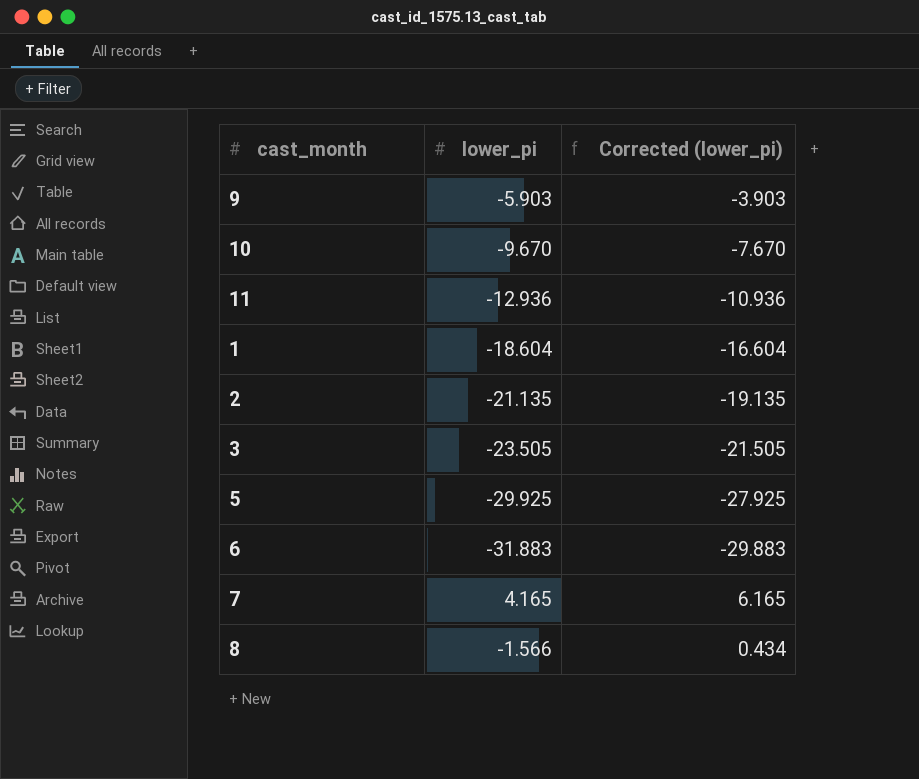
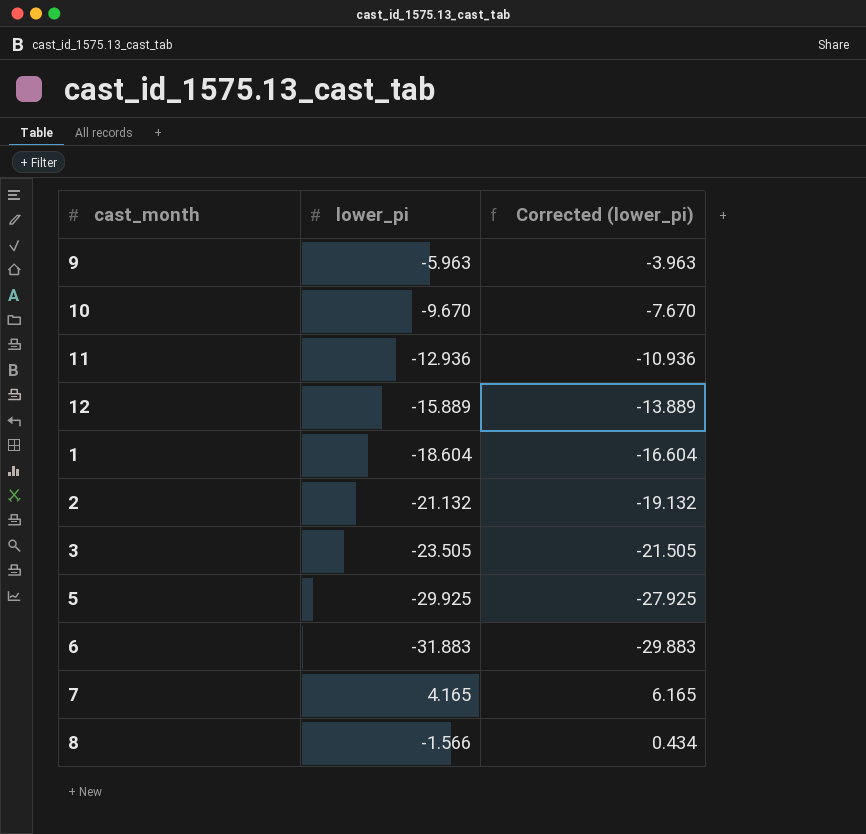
9 | lower_pi: -5.903 -> -5.963
9 | Corrected (lower_pi): -3.903 -> -3.963
row 12: none -> -15.889 | -13.889
2 | lower_pi: -21.135 -> -21.132
2 | Corrected (lower_pi): -19.135 -> -19.132

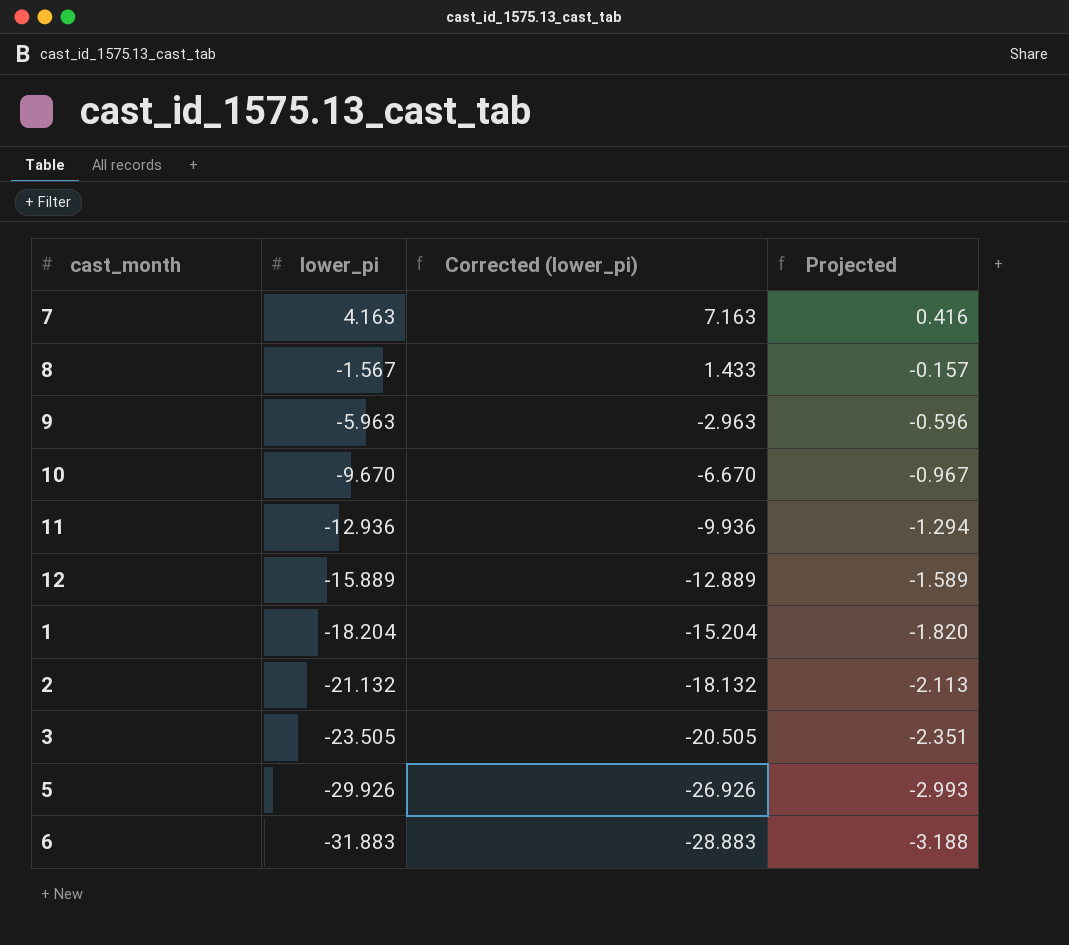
row order: none -> lower_pi descending
column Corrected (lower_pi) | formula: [lower_pi] + 2 -> [lower_pi] + 3
column Projected | formula: none -> [lower_pi] * 0.1
7 | lower_pi: 4.165 -> 4.163
8 | lower_pi: -1.566 -> -1.567
1 | lower_pi: -18.604 -> -18.204
5 | lower_pi: -29.925 -> -29.926

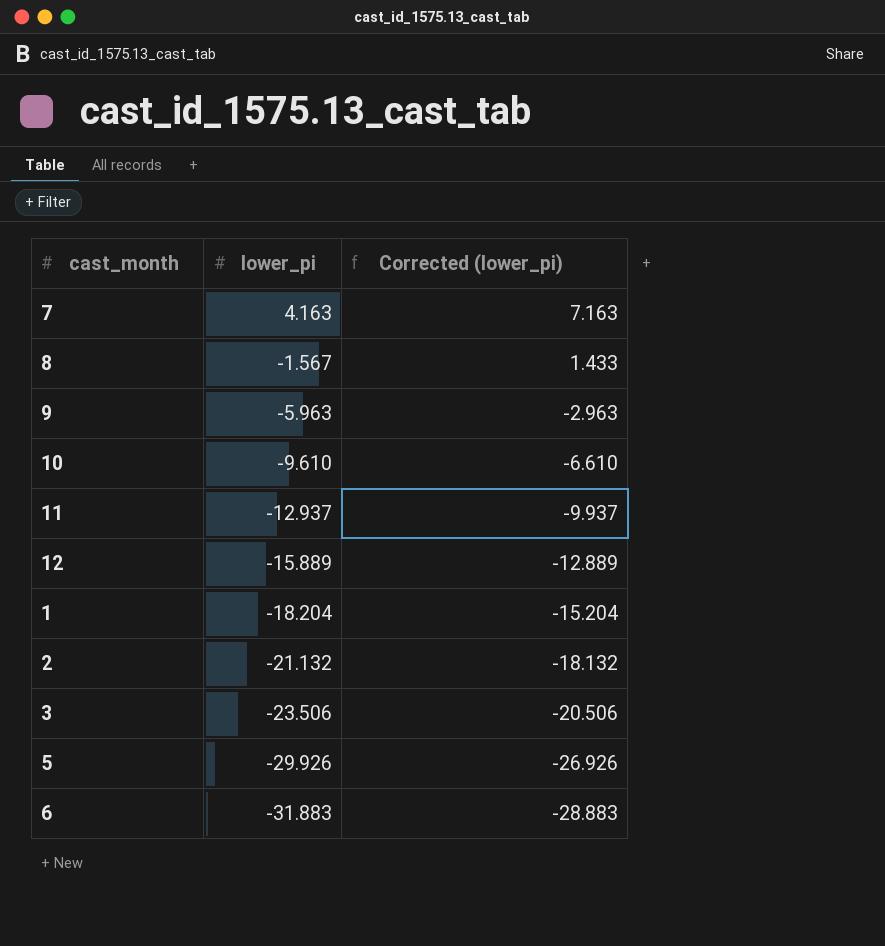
column Projected | formula: [lower_pi] * 0.1 -> none
10 | lower_pi: -9.670 -> -9.610
10 | Corrected (lower_pi): -6.670 -> -6.610
11 | lower_pi: -12.936 -> -12.937
11 | Corrected (lower_pi): -9.936 -> -9.937
3 | lower_pi: -23.505 -> -23.506
3 | Corrected (lower_pi): -20.505 -> -20.506

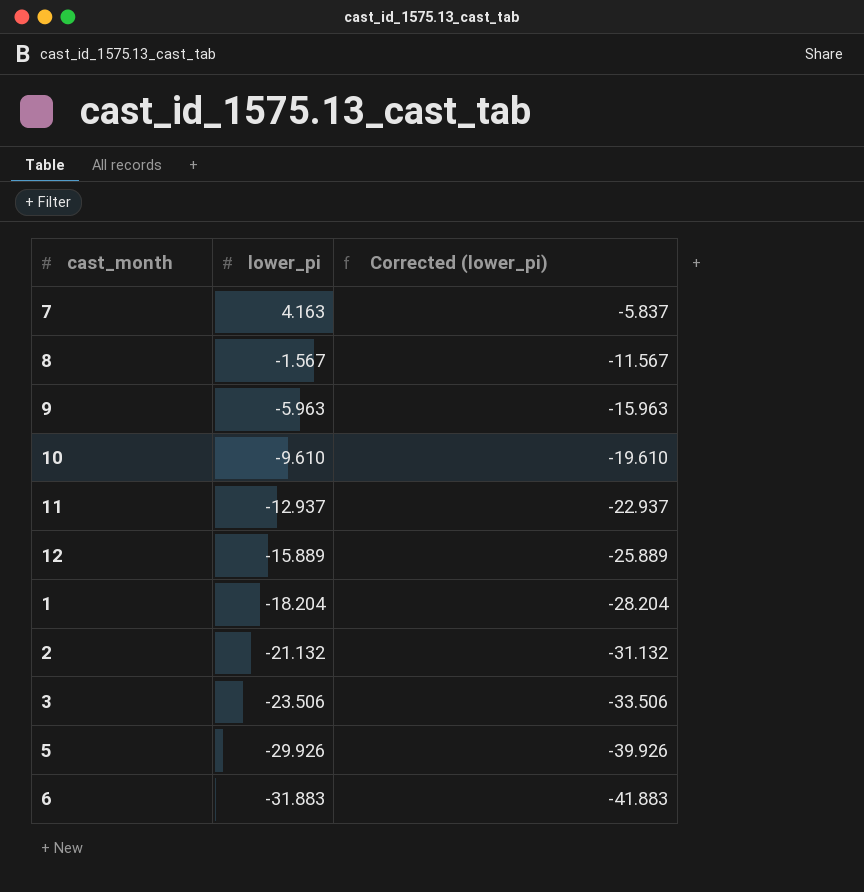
column Corrected (lower_pi) | formula: [lower_pi] + 3 -> [lower_pi] - 10

